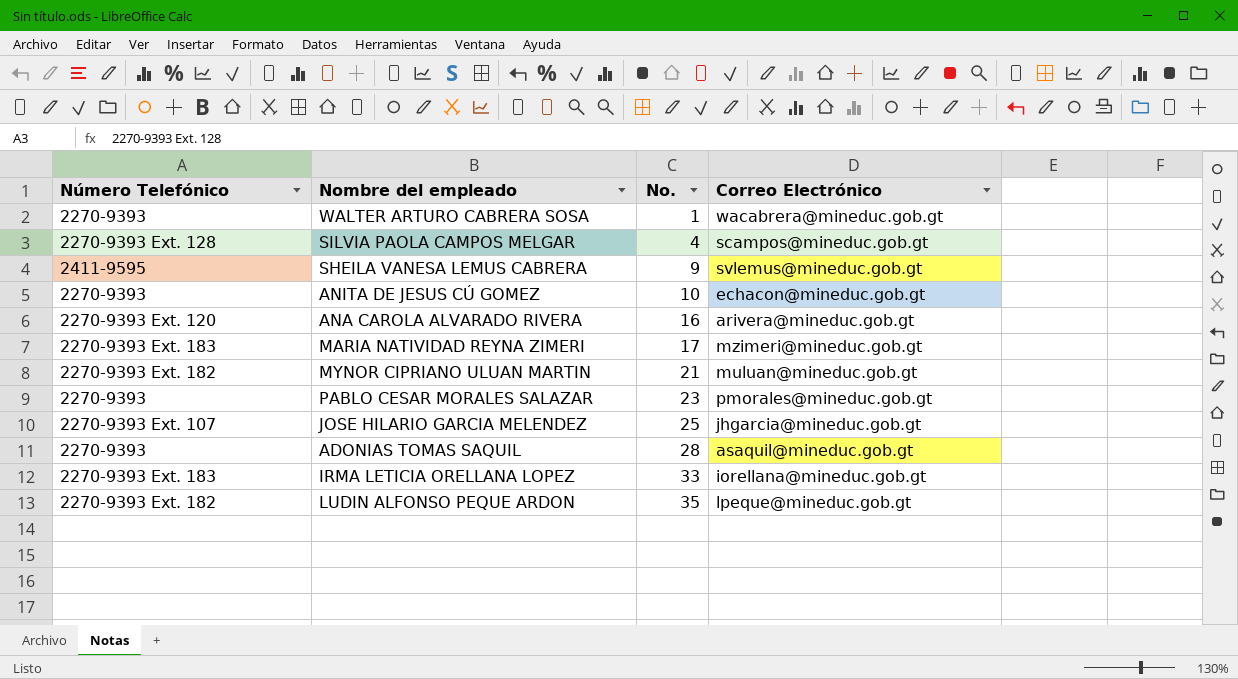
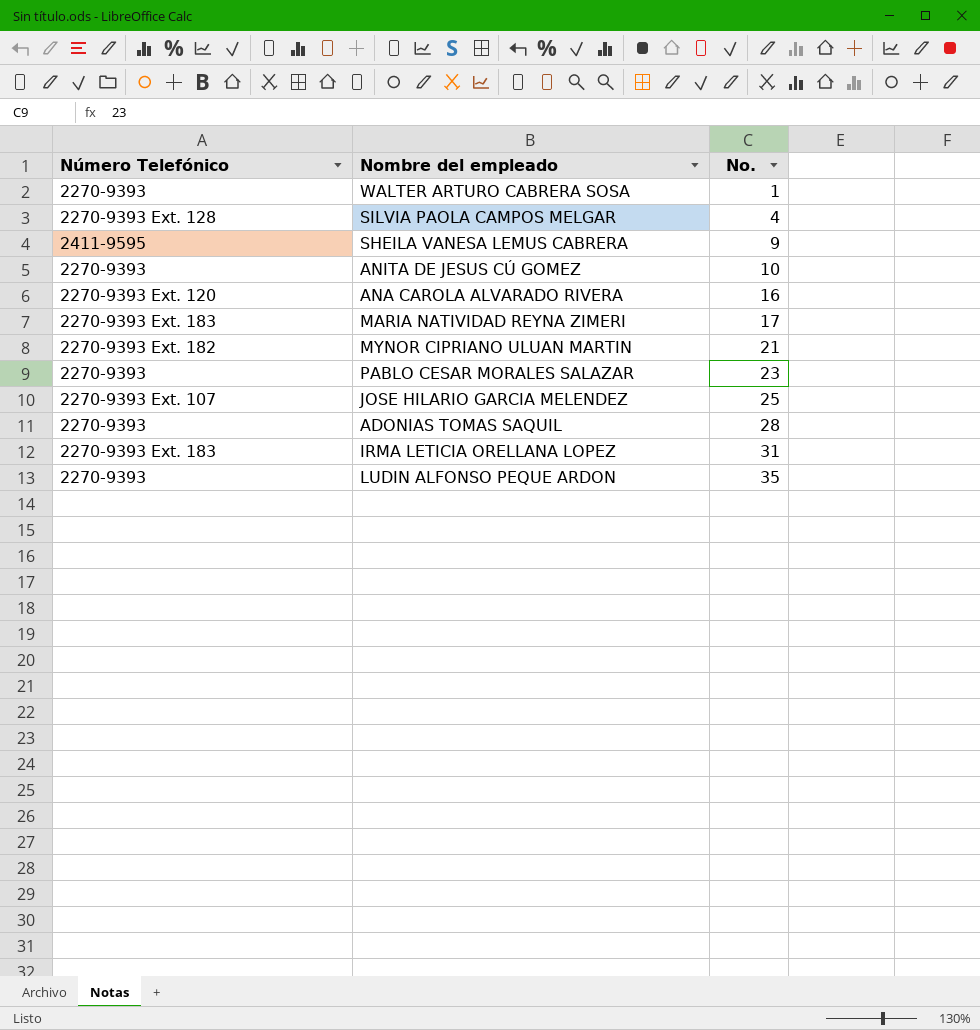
column Correo Electrónico | position: 4 -> none
IRMA LETICIA ORELLANA LOPEZ | No.: 33 -> 31
LUDIN ALFONSO PEQUE ARDON | Número Telefónico: 2270-9393 Ext. 182 -> 2270-9393

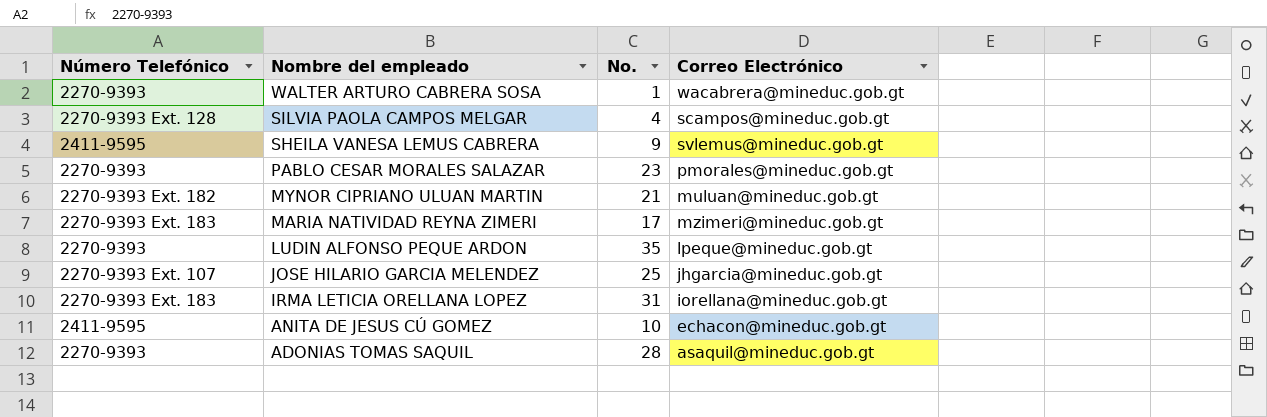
row order: No. ascending -> Nombre del empleado descending
column Correo Electrónico | position: none -> 4
row ANA CAROLA ALVARADO RIVERA: 2270-9393 Ext. 120 | 16 -> none
ANITA DE JESUS CÚ GOMEZ | Número Telefónico: 2270-9393 -> 2411-9595

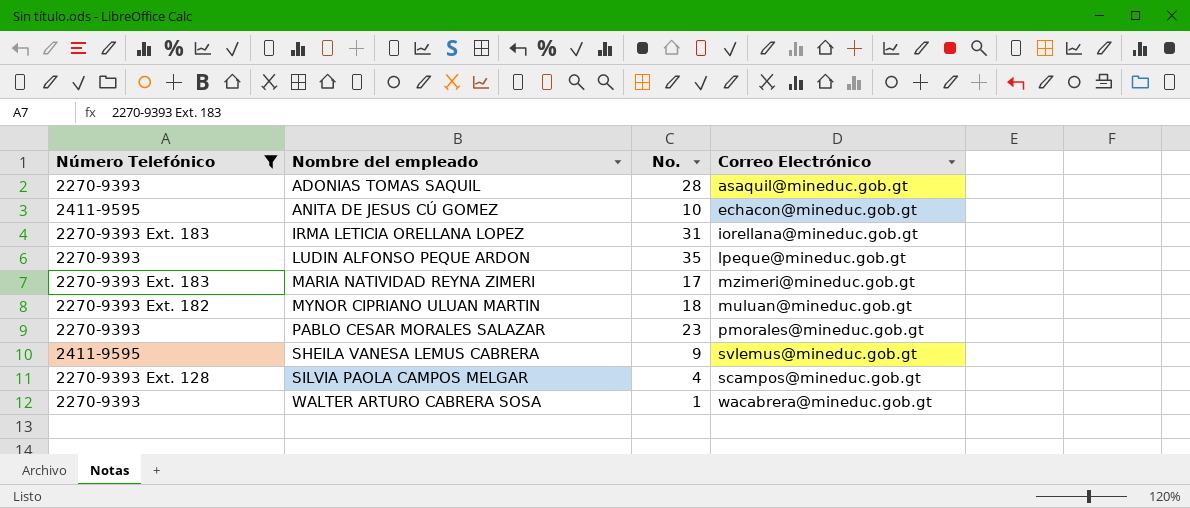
filter: none -> Número Telefónico != 2270-9393 Ext. 107
row order: Nombre del empleado descending -> Nombre del empleado ascending
MYNOR CIPRIANO ULUAN MARTIN | No.: 21 -> 18

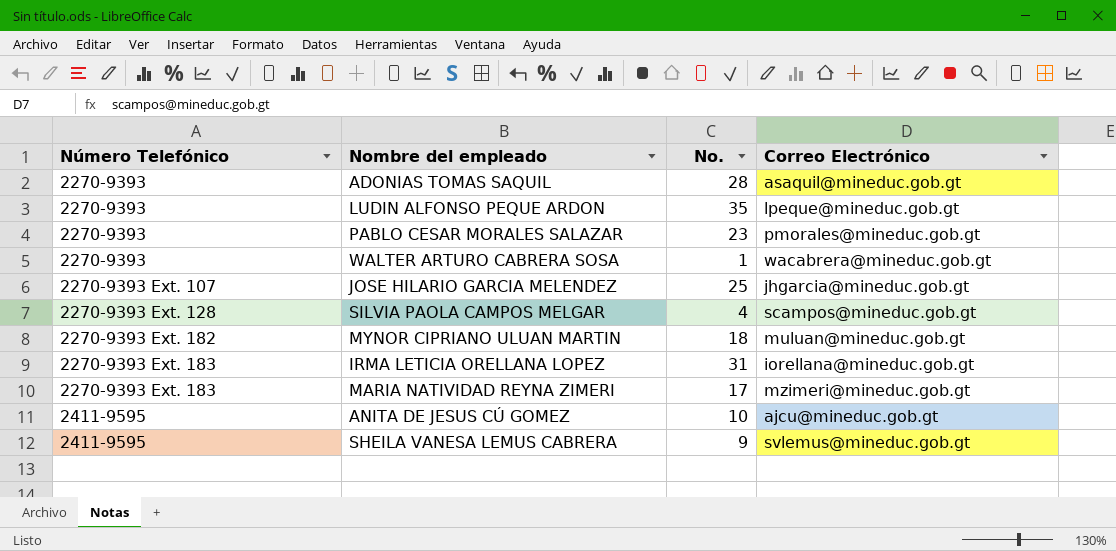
filter: Número Telefónico != 2270-9393 Ext. 107 -> none
row order: Nombre del empleado ascending -> Número Telefónico ascending
ANITA DE JESUS CÚ GOMEZ | Correo Electrónico: echacon@mineduc.gob.gt -> ajcu@mineduc.gob.gt

